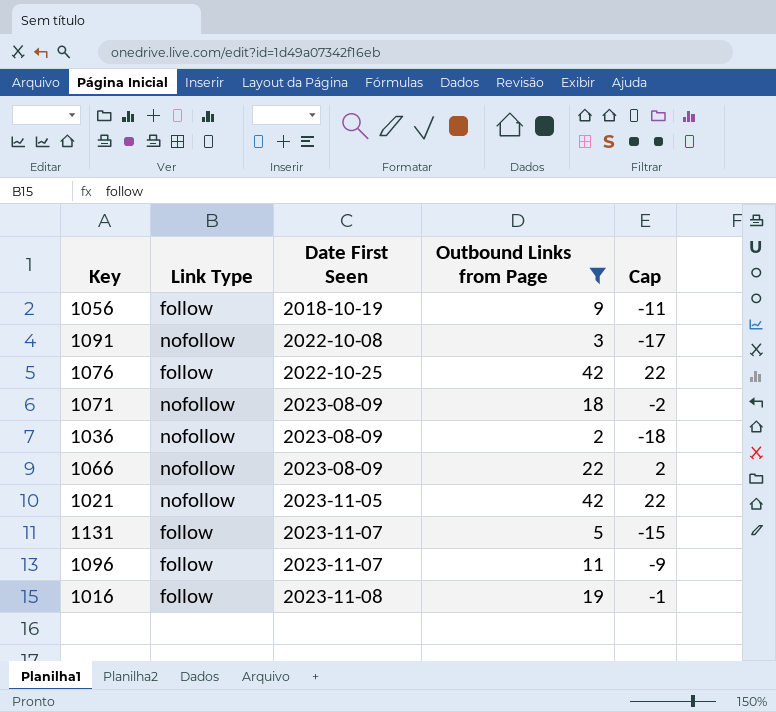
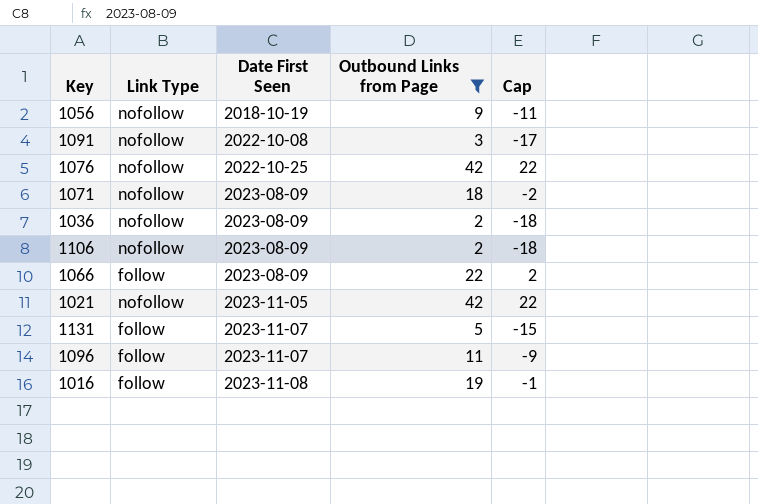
1056 | Link Type: follow -> nofollow
1076 | Link Type: follow -> nofollow
row 1106: none -> nofollow | 2023-08-09 | 2 | -18
1066 | Link Type: nofollow -> follow

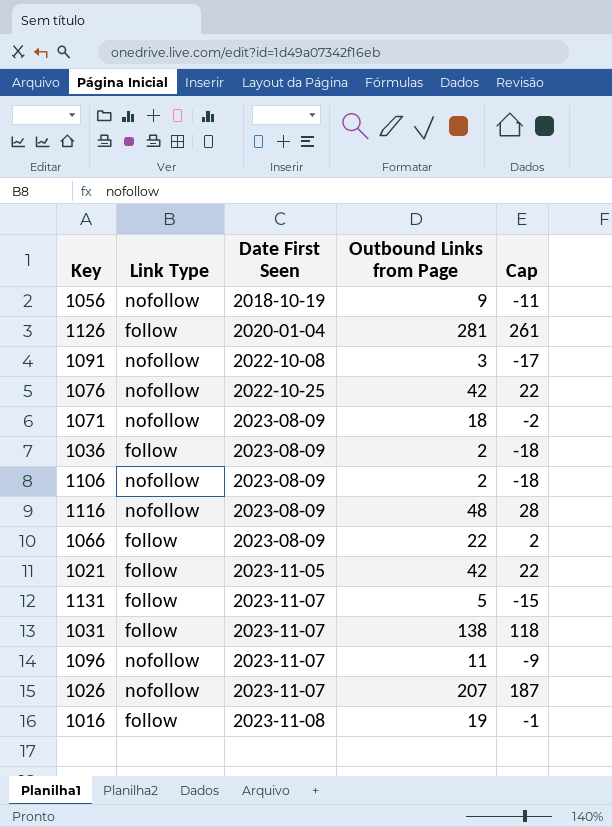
filter: Outbound Links from Page <= 42 -> none
1036 | Link Type: nofollow -> follow
1021 | Link Type: nofollow -> follow
1096 | Link Type: follow -> nofollow

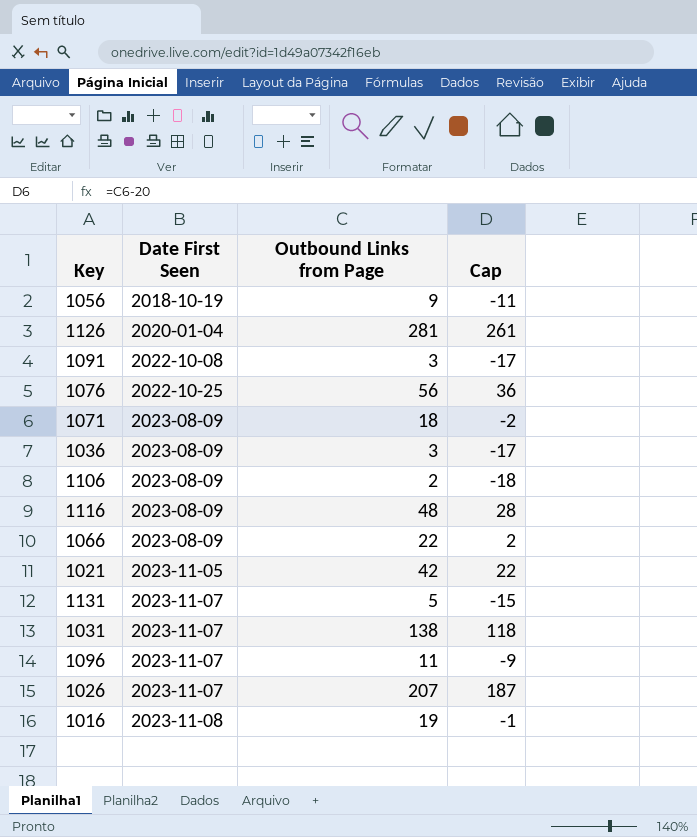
column Link Type | position: 2 -> none
1076 | Outbound Links from Page: 42 -> 56
1076 | Cap: 22 -> 36
1036 | Outbound Links from Page: 2 -> 3
1036 | Cap: -18 -> -17

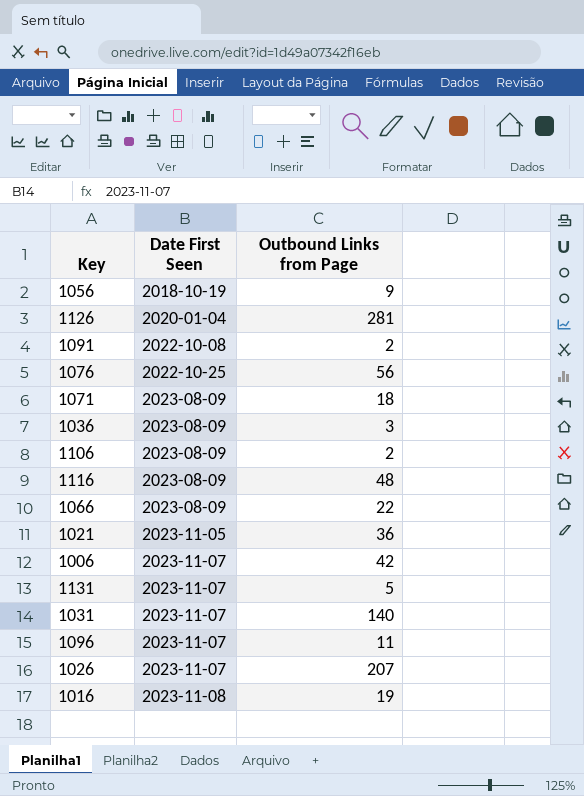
column Cap | formula: [Outbound Links from Page] - 20 -> none
1091 | Outbound Links from Page: 3 -> 2
1021 | Outbound Links from Page: 42 -> 36
row 1006: none -> 2023-11-07 | 42
1031 | Outbound Links from Page: 138 -> 140

